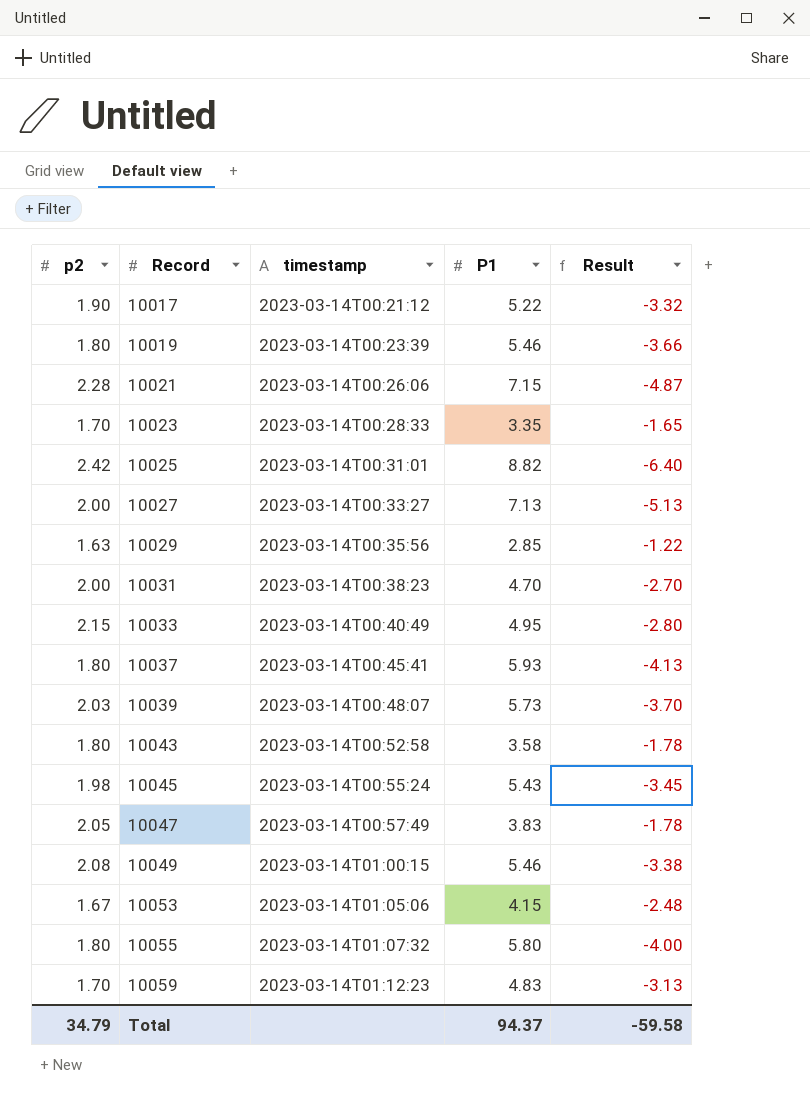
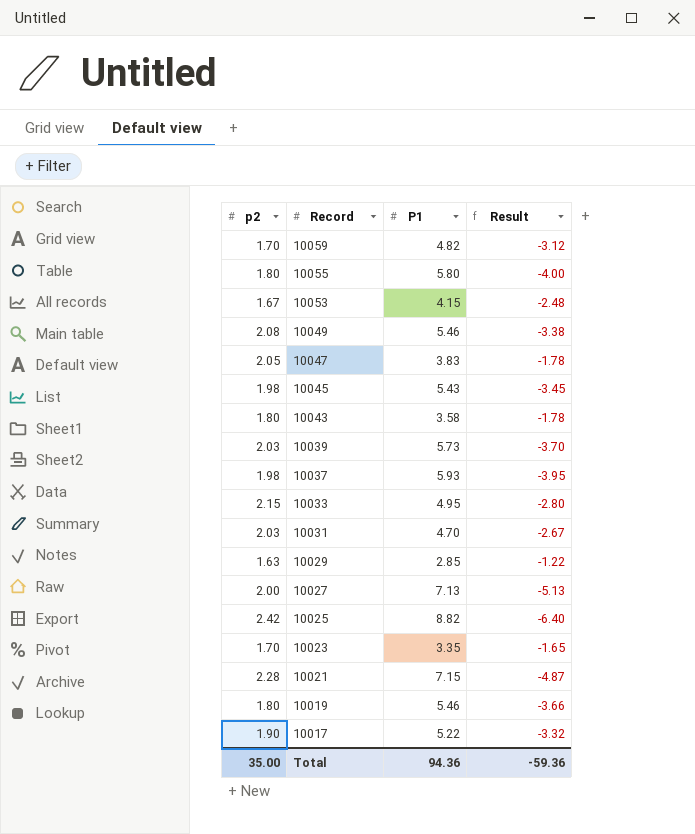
row order: Record ascending -> Record descending
column timestamp | position: 3 -> none
10059 | P1: 4.83 -> 4.82
10059 | Result: -3.13 -> -3.12
10037 | p2: 1.80 -> 1.98
10037 | Result: -4.13 -> -3.95
10031 | p2: 2.00 -> 2.03
10031 | Result: -2.70 -> -2.67
Total | p2: 34.79 -> 35.00
Total | P1: 94.37 -> 94.36
Total | Result: -59.58 -> -59.36

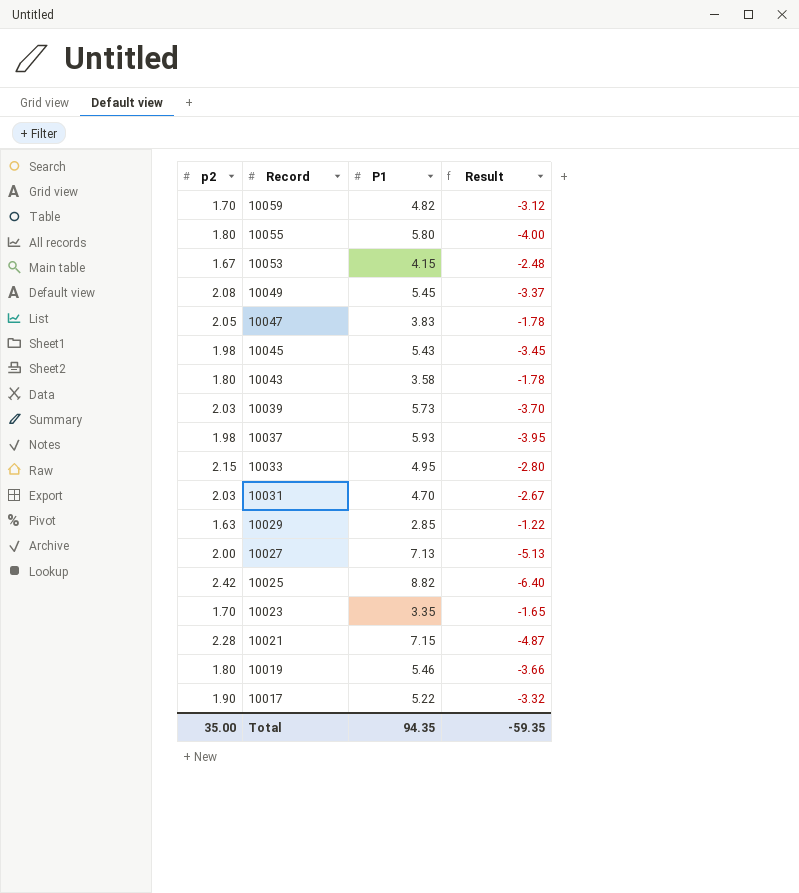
10049 | P1: 5.46 -> 5.45
10049 | Result: -3.38 -> -3.37
Total | P1: 94.36 -> 94.35
Total | Result: -59.36 -> -59.35

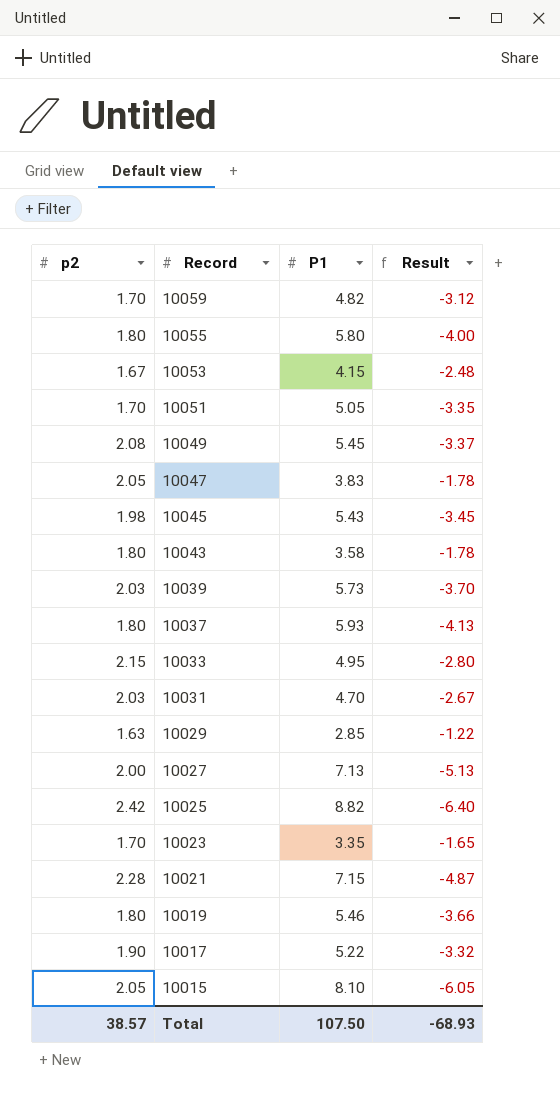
row 10051: none -> 1.70 | 5.05 | -3.35
10037 | p2: 1.98 -> 1.80
10037 | Result: -3.95 -> -4.13
row 10015: none -> 2.05 | 8.10 | -6.05
Total | p2: 35.00 -> 38.57
Total | P1: 94.35 -> 107.50
Total | Result: -59.35 -> -68.93

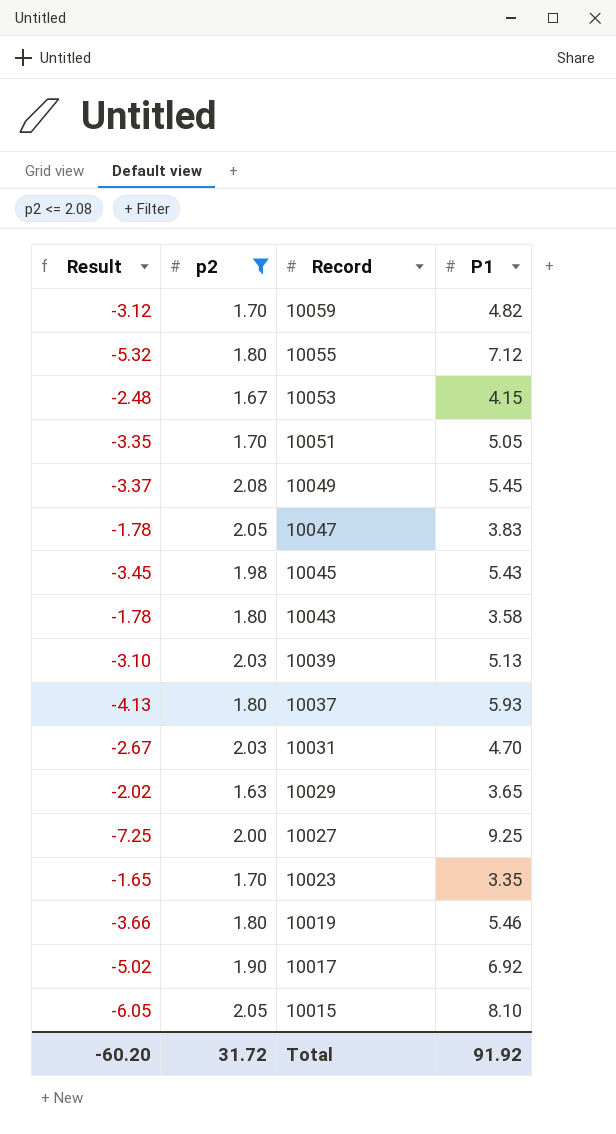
filter: none -> p2 <= 2.08
column Result | position: 4 -> 1
10055 | Result: -4.00 -> -5.32
10055 | P1: 5.80 -> 7.12
10039 | Result: -3.70 -> -3.10
10039 | P1: 5.73 -> 5.13
10029 | Result: -1.22 -> -2.02
10029 | P1: 2.85 -> 3.65
10027 | Result: -5.13 -> -7.25
10027 | P1: 7.13 -> 9.25
10017 | Result: -3.32 -> -5.02
10017 | P1: 5.22 -> 6.92
Total | Result: -68.93 -> -60.20
Total | p2: 38.57 -> 31.72
Total | P1: 107.50 -> 91.92

